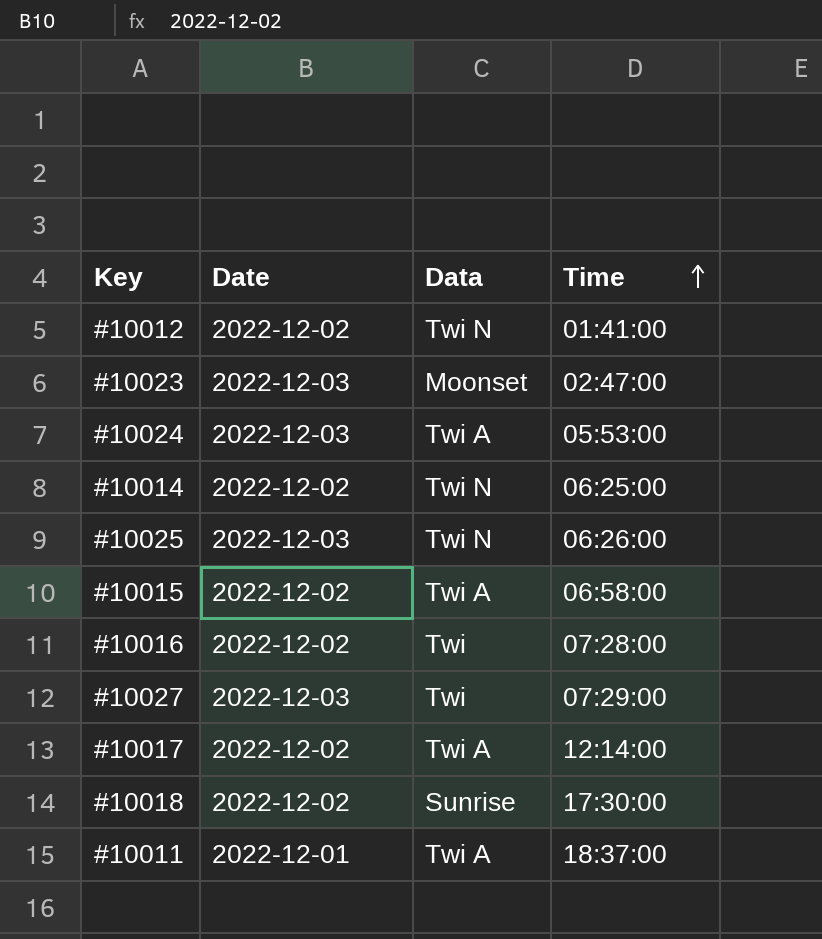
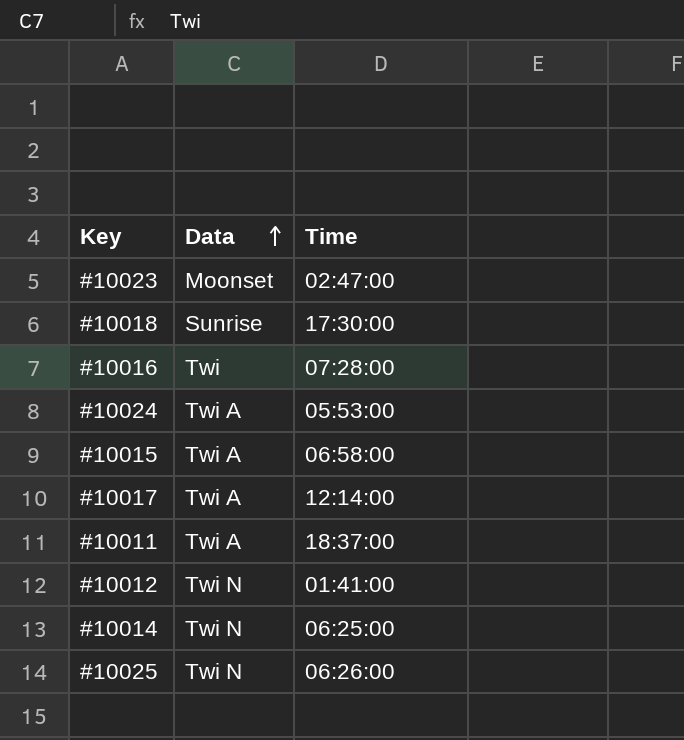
row order: Time ascending -> Data ascending
column Date | position: 2 -> none
row #10027: 2022-12-03 | Twi | 07:29:00 -> none

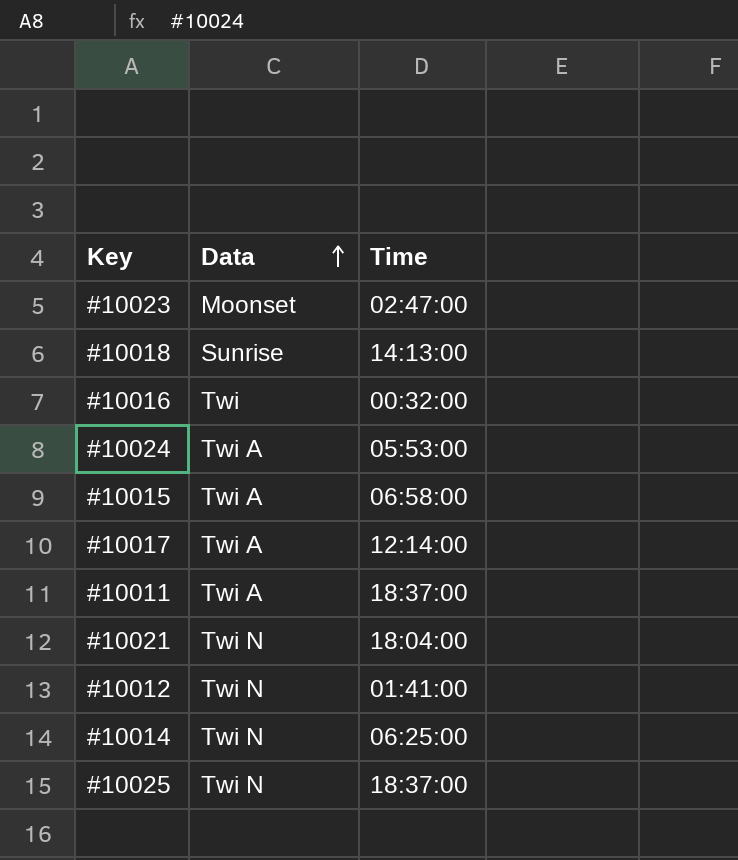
#10018 | Time: 17:30:00 -> 14:13:00
#10016 | Time: 07:28:00 -> 00:32:00
row #10021: none -> Twi N | 18:04:00
#10025 | Time: 06:26:00 -> 18:37:00

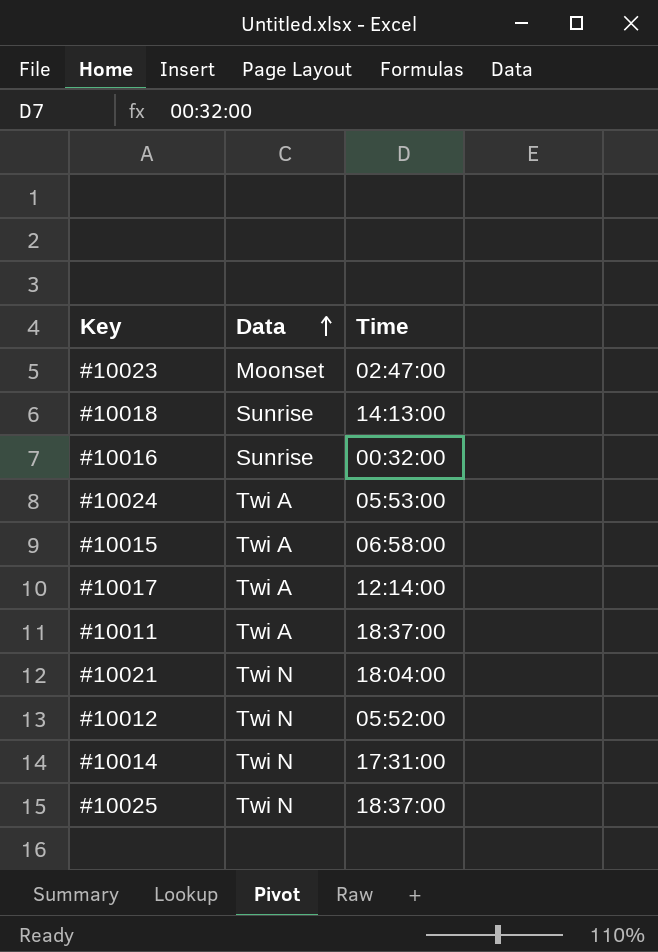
#10016 | Data: Twi -> Sunrise
#10012 | Time: 01:41:00 -> 05:52:00
#10014 | Time: 06:25:00 -> 17:31:00

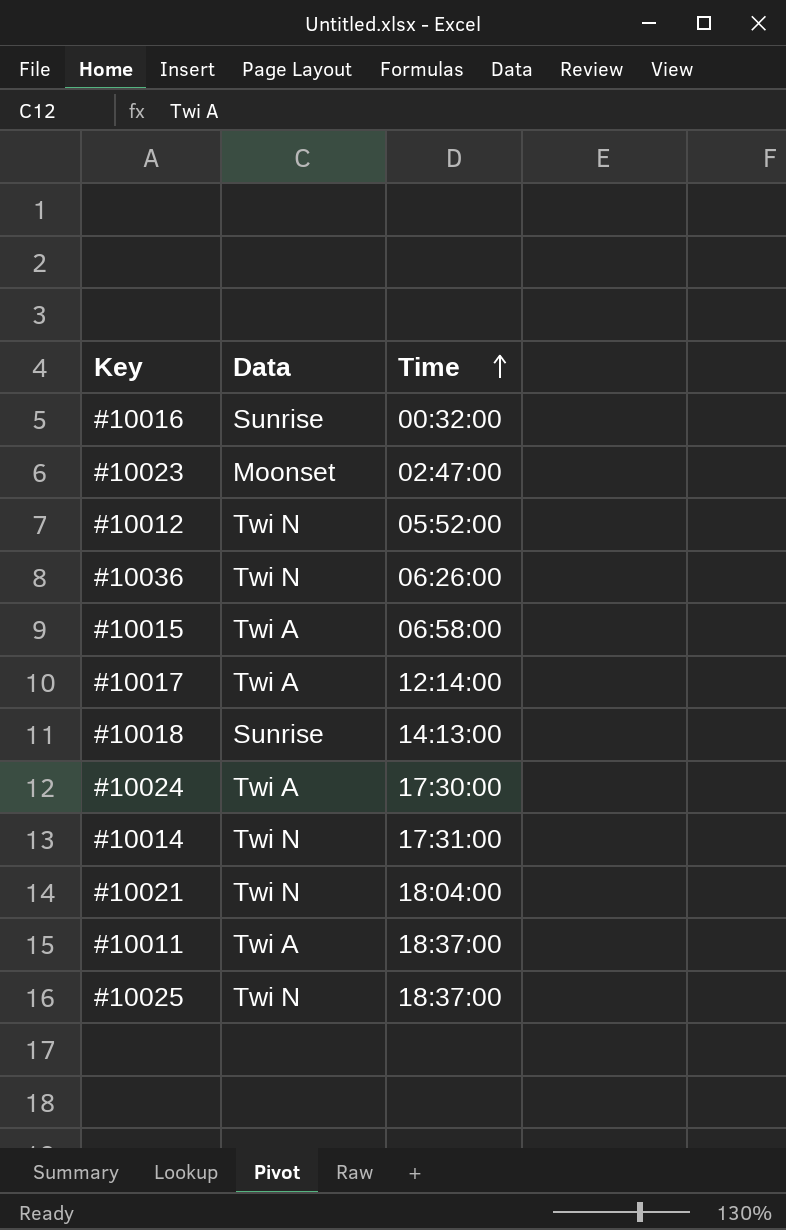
row order: Data ascending -> Time ascending
row #10036: none -> Twi N | 06:26:00
#10024 | Time: 05:53:00 -> 17:30:00

